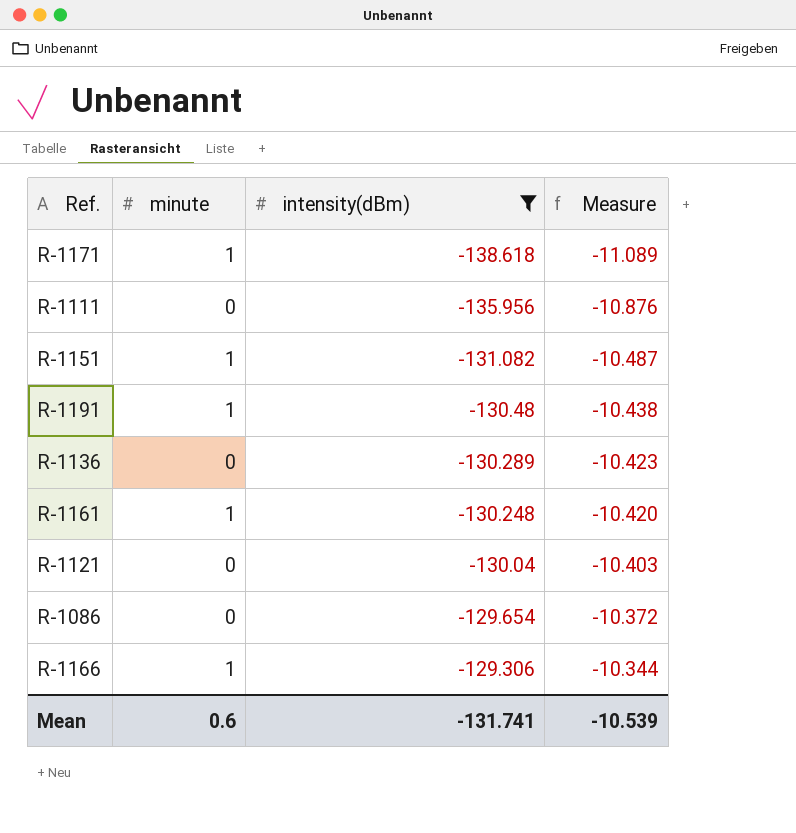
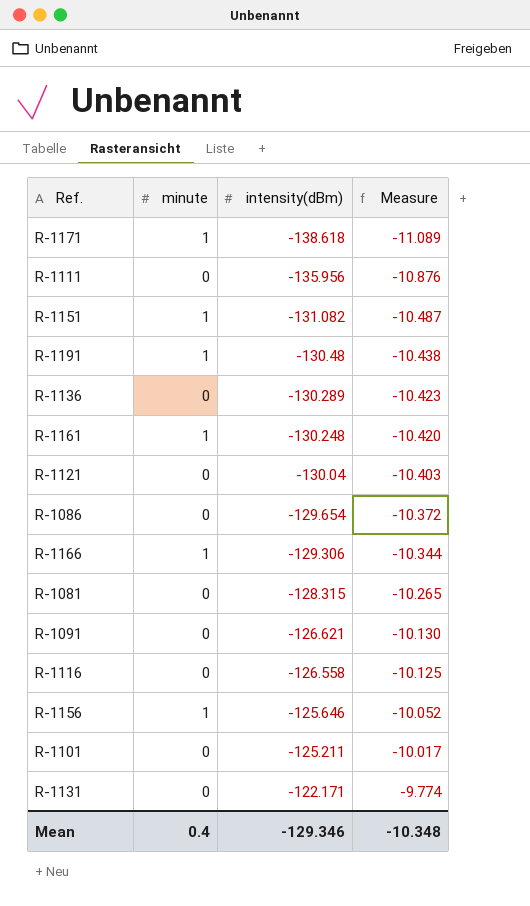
filter: intensity(dBm) <= -129.306 -> none
Mean | minute: 0.6 -> 0.4
Mean | intensity(dBm): -131.741 -> -129.346
Mean | Measure: -10.539 -> -10.348

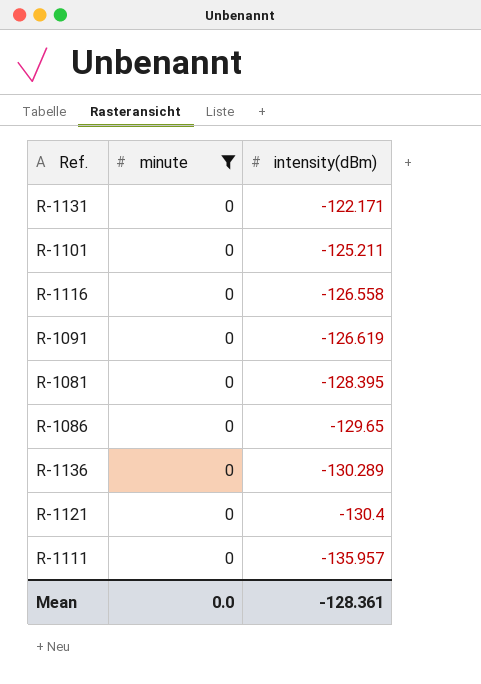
filter: none -> minute = 0
row order: intensity(dBm) ascending -> intensity(dBm) descending
column Measure | formula: [intensity(dBm)] * 0.08 -> none
R-1091 | intensity(dBm): -126.621 -> -126.619
R-1081 | intensity(dBm): -128.315 -> -128.395
R-1086 | intensity(dBm): -129.654 -> -129.65
R-1121 | intensity(dBm): -130.04 -> -130.4
R-1111 | intensity(dBm): -135.956 -> -135.957
Mean | minute: 0.4 -> 0.0
Mean | intensity(dBm): -129.346 -> -128.361

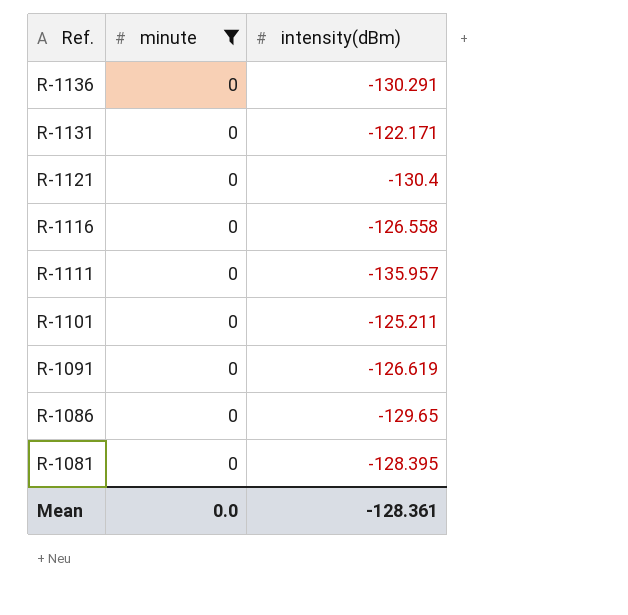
row order: intensity(dBm) descending -> Ref. descending
R-1136 | intensity(dBm): -130.289 -> -130.291

